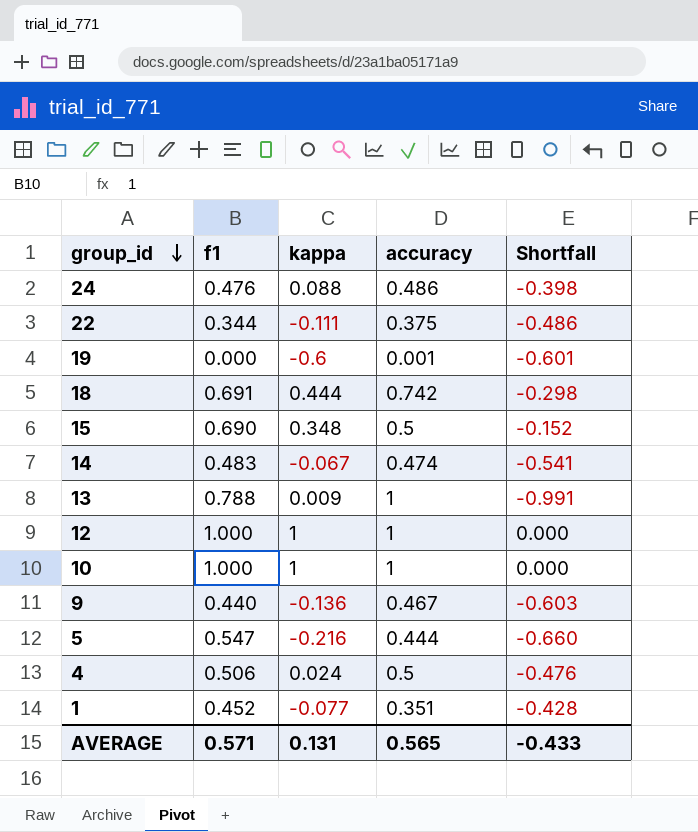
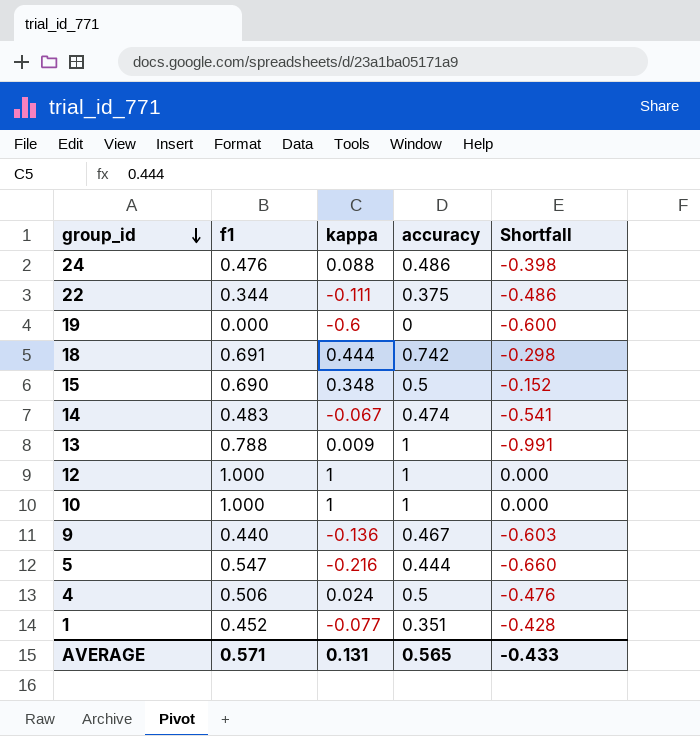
19 | accuracy: 0.001 -> 0
19 | Shortfall: -0.601 -> -0.600

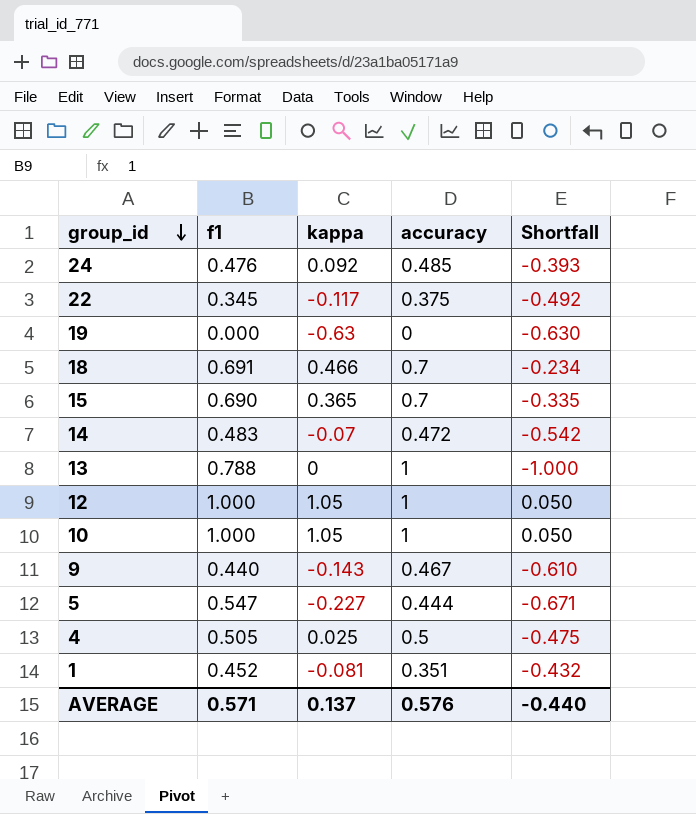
24 | kappa: 0.088 -> 0.092
24 | accuracy: 0.486 -> 0.485
24 | Shortfall: -0.398 -> -0.393
22 | f1: 0.344 -> 0.345
22 | kappa: -0.111 -> -0.117
22 | Shortfall: -0.486 -> -0.492
19 | kappa: -0.6 -> -0.63
19 | Shortfall: -0.600 -> -0.630
18 | kappa: 0.444 -> 0.466
18 | accuracy: 0.742 -> 0.7
18 | Shortfall: -0.298 -> -0.234
15 | kappa: 0.348 -> 0.365
15 | accuracy: 0.5 -> 0.7
15 | Shortfall: -0.152 -> -0.335
14 | kappa: -0.067 -> -0.07
14 | accuracy: 0.474 -> 0.472
14 | Shortfall: -0.541 -> -0.542
13 | kappa: 0.009 -> 0
13 | Shortfall: -0.991 -> -1.000
12 | kappa: 1 -> 1.05
12 | Shortfall: 0.000 -> 0.050
10 | kappa: 1 -> 1.05
10 | Shortfall: 0.000 -> 0.050
9 | kappa: -0.136 -> -0.143
9 | Shortfall: -0.603 -> -0.610
5 | kappa: -0.216 -> -0.227
5 | Shortfall: -0.660 -> -0.671
4 | f1: 0.506 -> 0.505
4 | kappa: 0.024 -> 0.025
4 | Shortfall: -0.476 -> -0.475
1 | kappa: -0.077 -> -0.081
1 | Shortfall: -0.428 -> -0.432
AVERAGE | kappa: 0.131 -> 0.137
AVERAGE | accuracy: 0.565 -> 0.576
AVERAGE | Shortfall: -0.433 -> -0.440

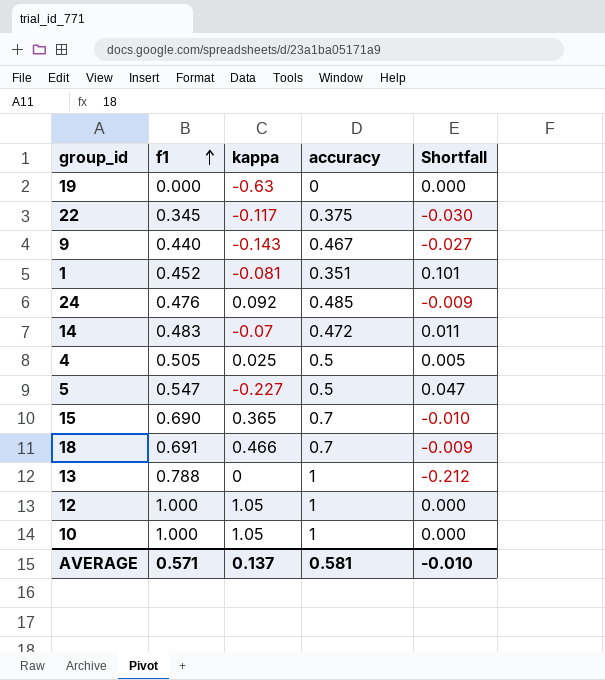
row order: group_id descending -> f1 ascending
column Shortfall | formula: [kappa] - [accuracy] -> [f1] - [accuracy]
5 | accuracy: 0.444 -> 0.5
AVERAGE | accuracy: 0.576 -> 0.581
AVERAGE | Shortfall: -0.440 -> -0.010

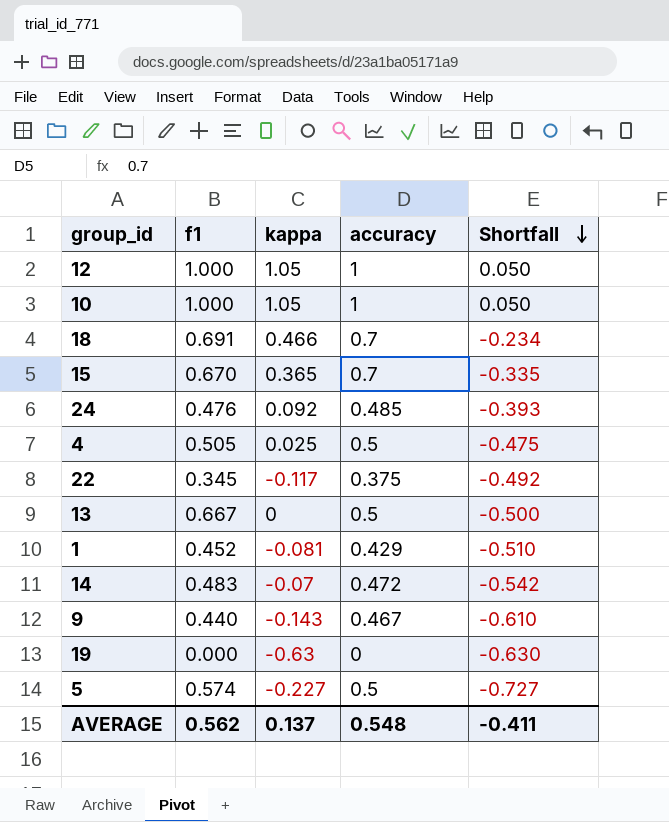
row order: f1 ascending -> Shortfall descending
column Shortfall | formula: [f1] - [accuracy] -> [kappa] - [accuracy]
15 | f1: 0.690 -> 0.670
13 | f1: 0.788 -> 0.667
13 | accuracy: 1 -> 0.5
1 | accuracy: 0.351 -> 0.429
5 | f1: 0.547 -> 0.574
AVERAGE | f1: 0.571 -> 0.562
AVERAGE | accuracy: 0.581 -> 0.548
AVERAGE | Shortfall: -0.010 -> -0.411

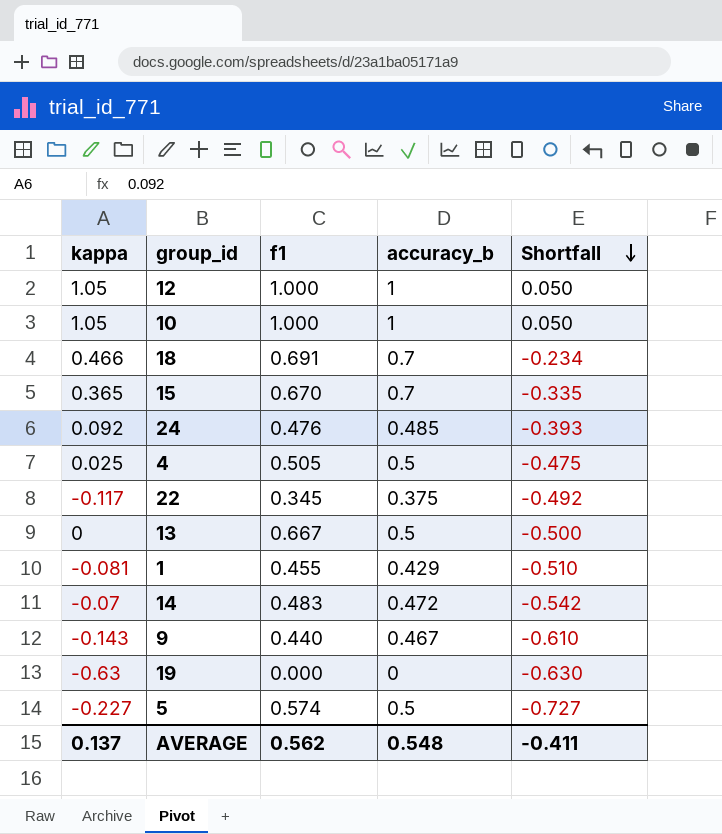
column kappa | position: 3 -> 1
column name: accuracy -> accuracy_b
1 | f1: 0.452 -> 0.455

